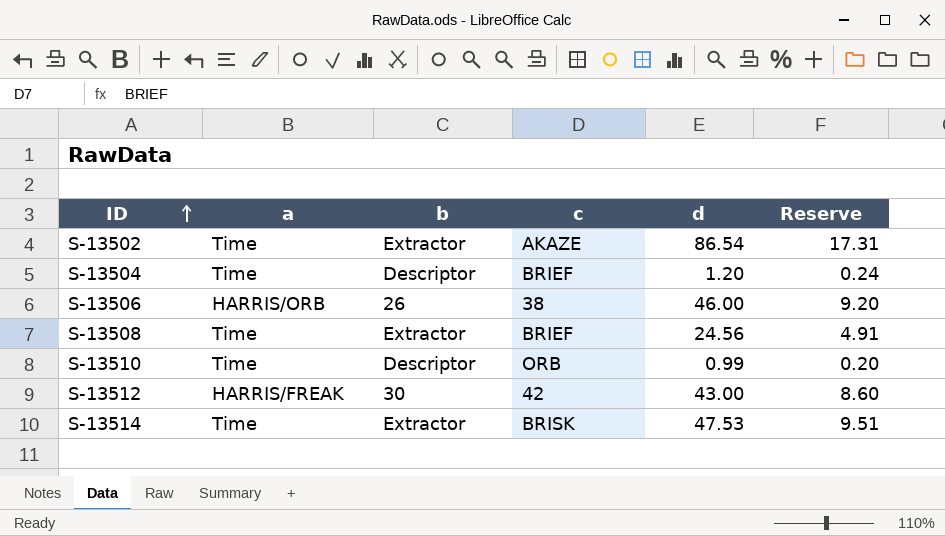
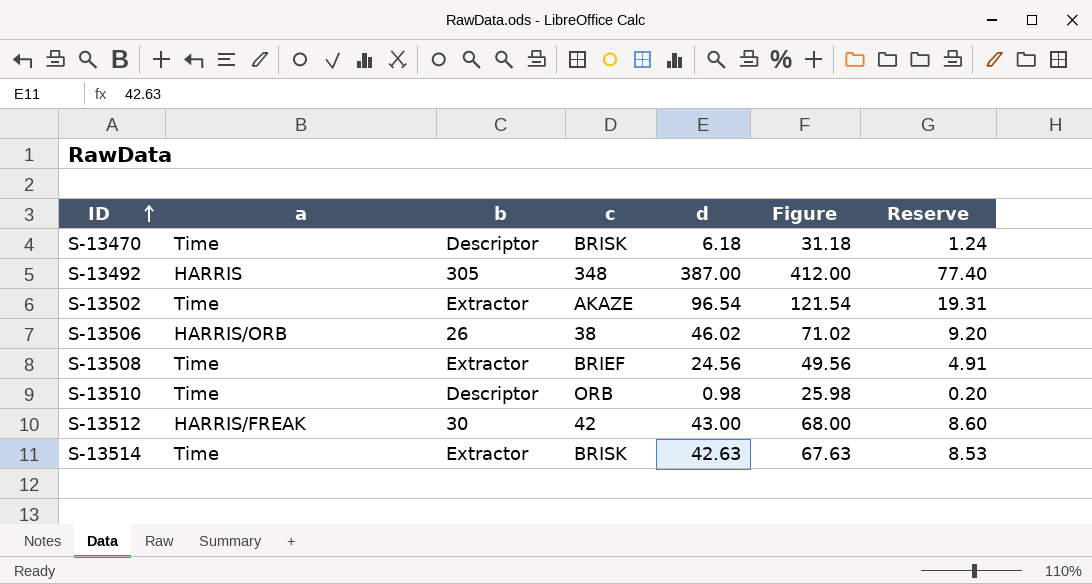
column Figure | formula: none -> [d] + 25
row S-13504: Time | Descriptor | BRIEF | 1.20 | 0.24 -> none
row S-13470: none -> Time | Descriptor | BRISK | 6.18 | 31.18 | 1.24
row S-13492: none -> HARRIS | 305 | 348 | 387.00 | 412.00 | 77.40
S-13502 | d: 86.54 -> 96.54
S-13502 | Reserve: 17.31 -> 19.31
S-13506 | d: 46.00 -> 46.02
S-13510 | d: 0.99 -> 0.98
S-13514 | d: 47.53 -> 42.63
S-13514 | Reserve: 9.51 -> 8.53

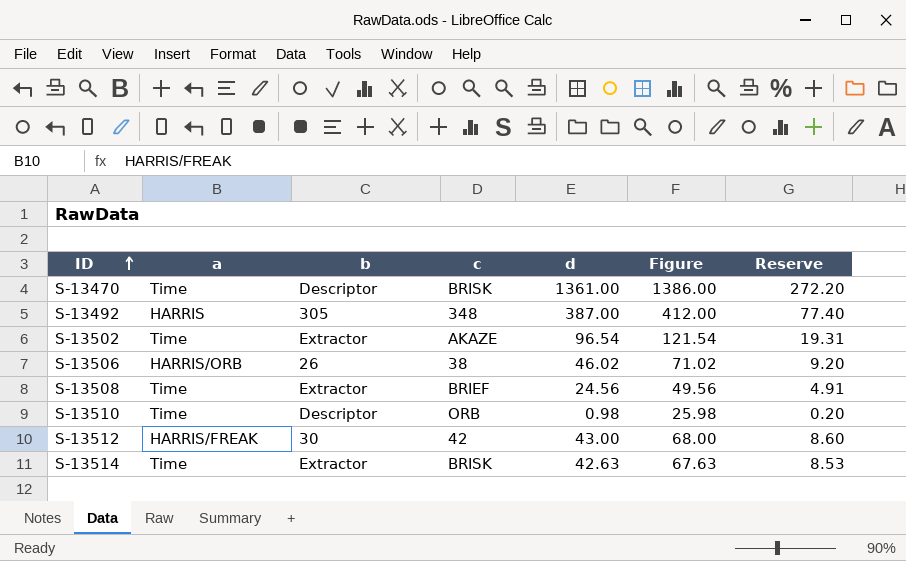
S-13470 | d: 6.18 -> 1361.00
S-13470 | Figure: 31.18 -> 1386.00
S-13470 | Reserve: 1.24 -> 272.20

